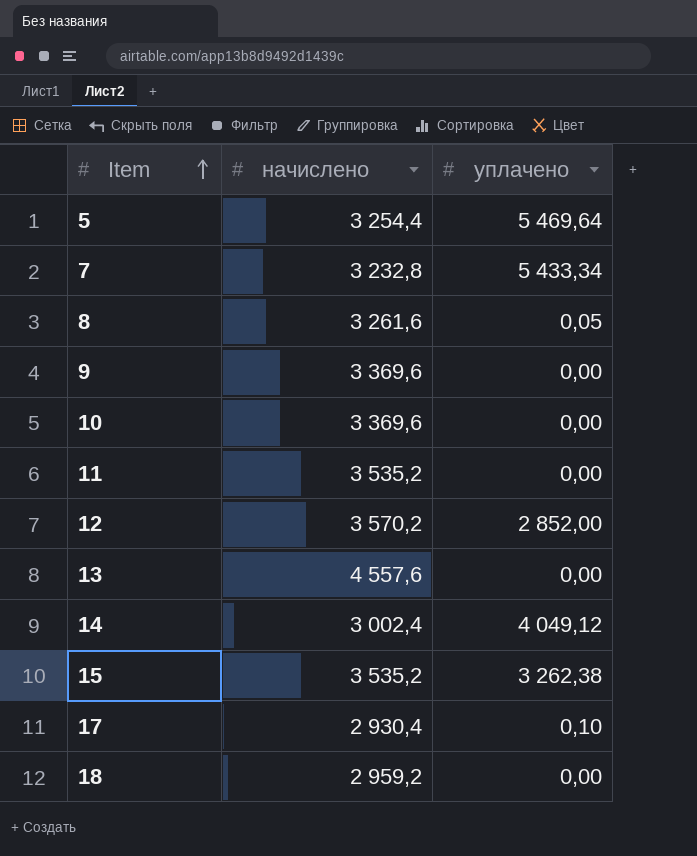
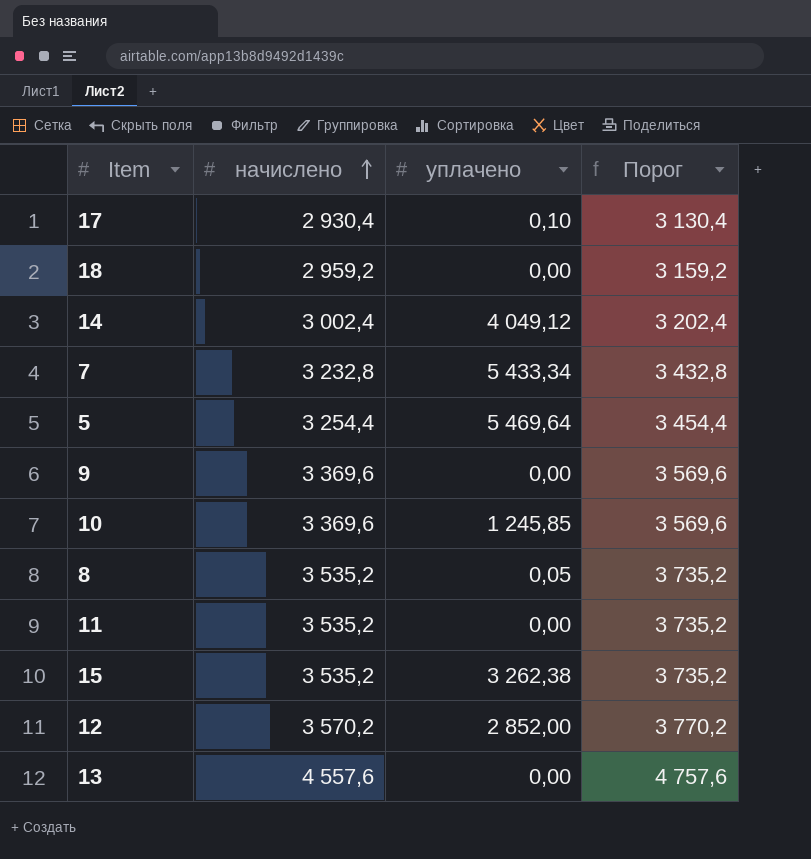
row order: Item ascending -> начислено ascending
column Порог | formula: none -> [начислено] + 200
10 | уплачено: 0,00 -> 1 245,85
8 | начислено: 3 261,6 -> 3 535,2

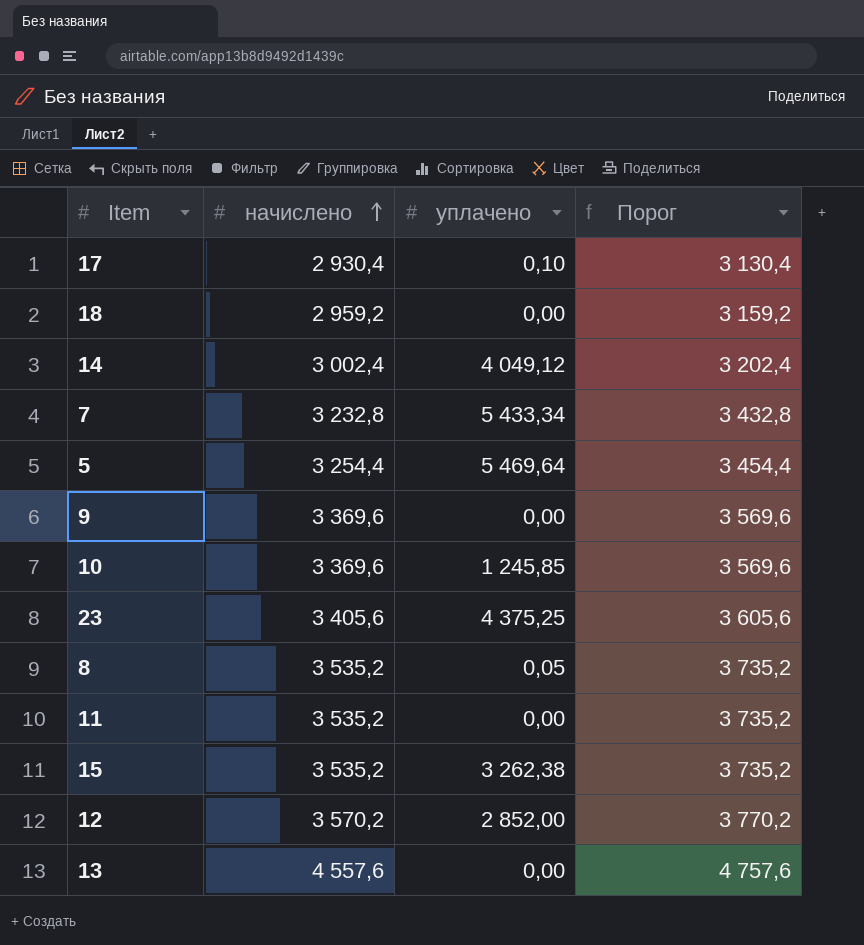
row 23: none -> 3 405,6 | 4 375,25 | 3 605,6

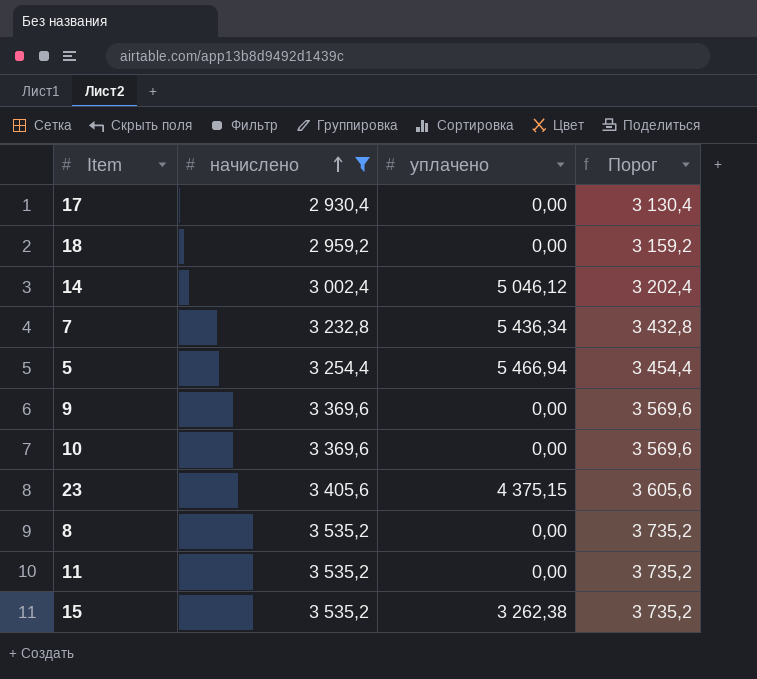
filter: none -> начислено <= 3 535,2
17 | уплачено: 0,10 -> 0,00
14 | уплачено: 4 049,12 -> 5 046,12
7 | уплачено: 5 433,34 -> 5 436,34
5 | уплачено: 5 469,64 -> 5 466,94
10 | уплачено: 1 245,85 -> 0,00
23 | уплачено: 4 375,25 -> 4 375,15
8 | уплачено: 0,05 -> 0,00

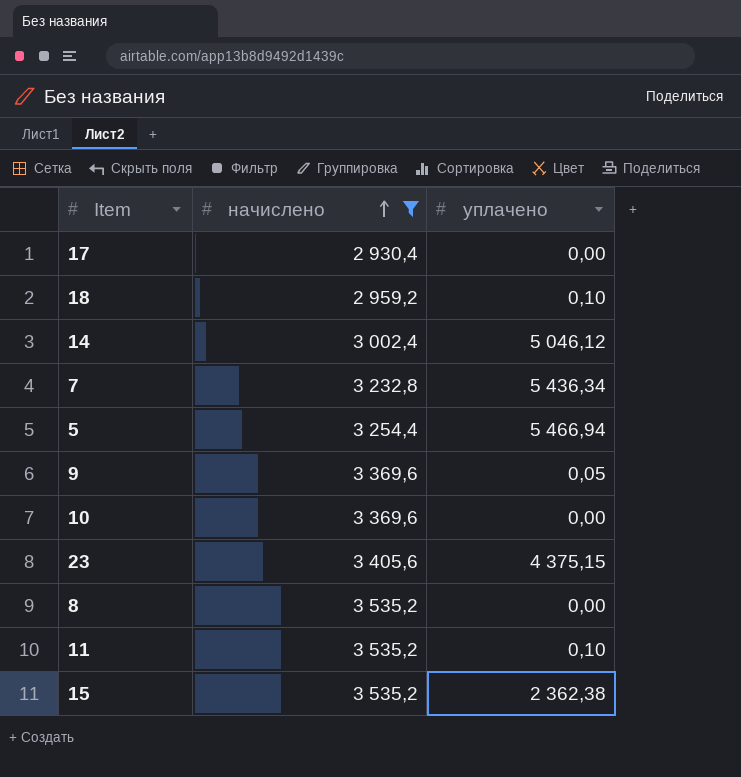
column Порог | formula: [начислено] + 200 -> none
18 | уплачено: 0,00 -> 0,10
9 | уплачено: 0,00 -> 0,05
11 | уплачено: 0,00 -> 0,10
15 | уплачено: 3 262,38 -> 2 362,38

